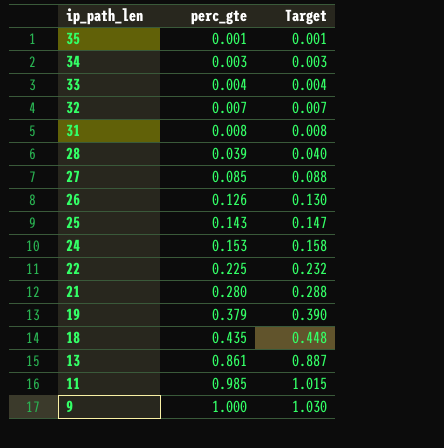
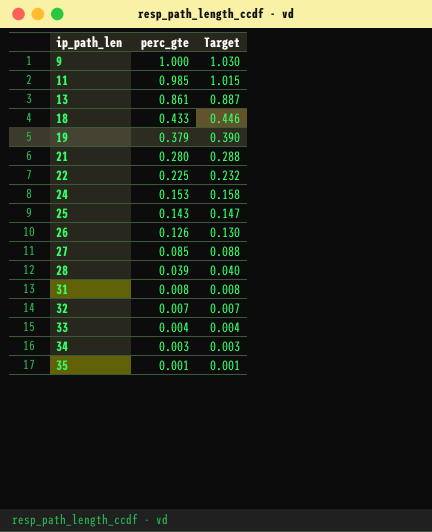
row order: ip_path_len descending -> ip_path_len ascending
18 | perc_gte: 0.435 -> 0.433
18 | Target: 0.448 -> 0.446

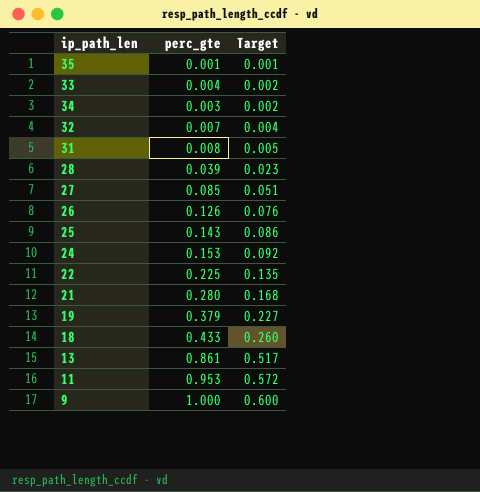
row order: ip_path_len ascending -> Target ascending
column Target | formula: [perc_gte] * 1.03 -> [perc_gte] * 0.6
11 | perc_gte: 0.985 -> 0.953

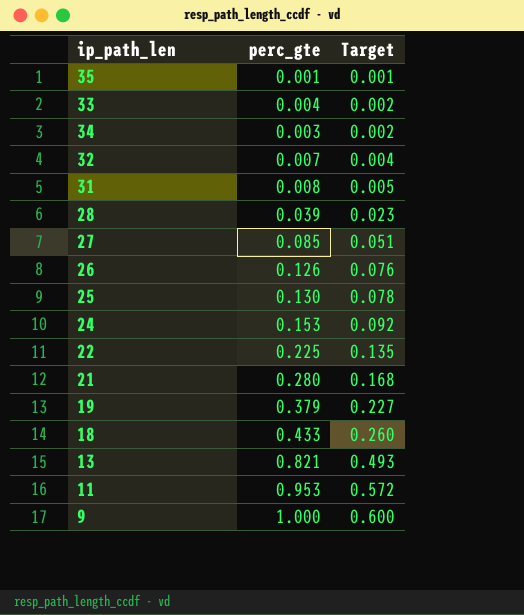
25 | perc_gte: 0.143 -> 0.130
25 | Target: 0.086 -> 0.078
13 | perc_gte: 0.861 -> 0.821
13 | Target: 0.517 -> 0.493

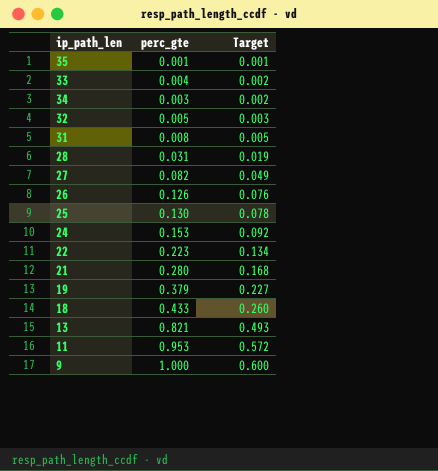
32 | perc_gte: 0.007 -> 0.005
32 | Target: 0.004 -> 0.003
28 | perc_gte: 0.039 -> 0.031
28 | Target: 0.023 -> 0.019
27 | perc_gte: 0.085 -> 0.082
27 | Target: 0.051 -> 0.049
22 | perc_gte: 0.225 -> 0.223
22 | Target: 0.135 -> 0.134

